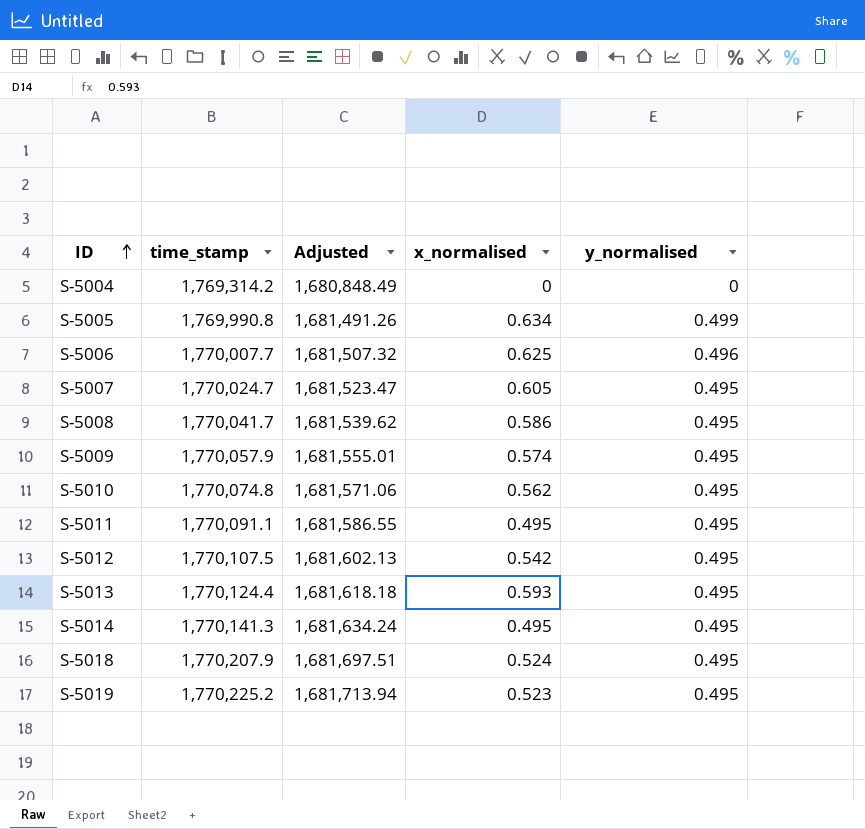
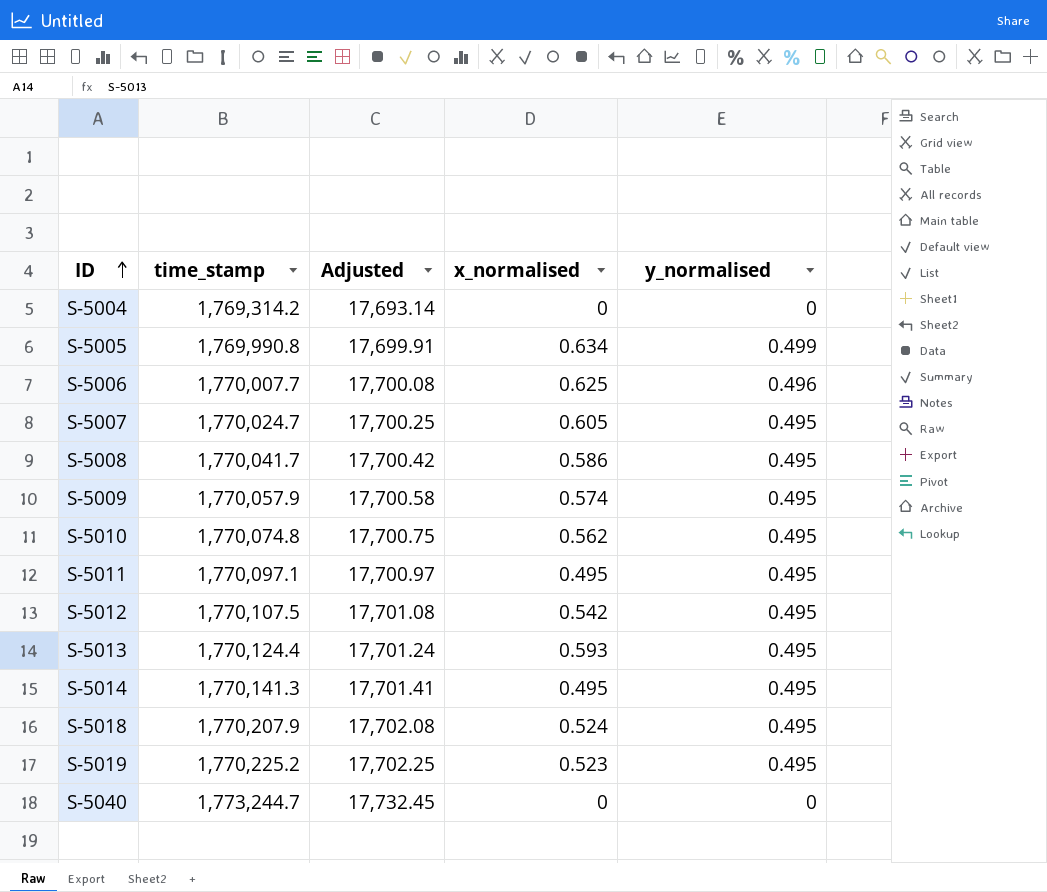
column Adjusted | formula: [time_stamp] * 0.95 -> [time_stamp] * 0.01
S-5011 | time_stamp: 1,770,091.1 -> 1,770,097.1
row S-5040: none -> 1,773,244.7 | 17,732.45 | 0 | 0

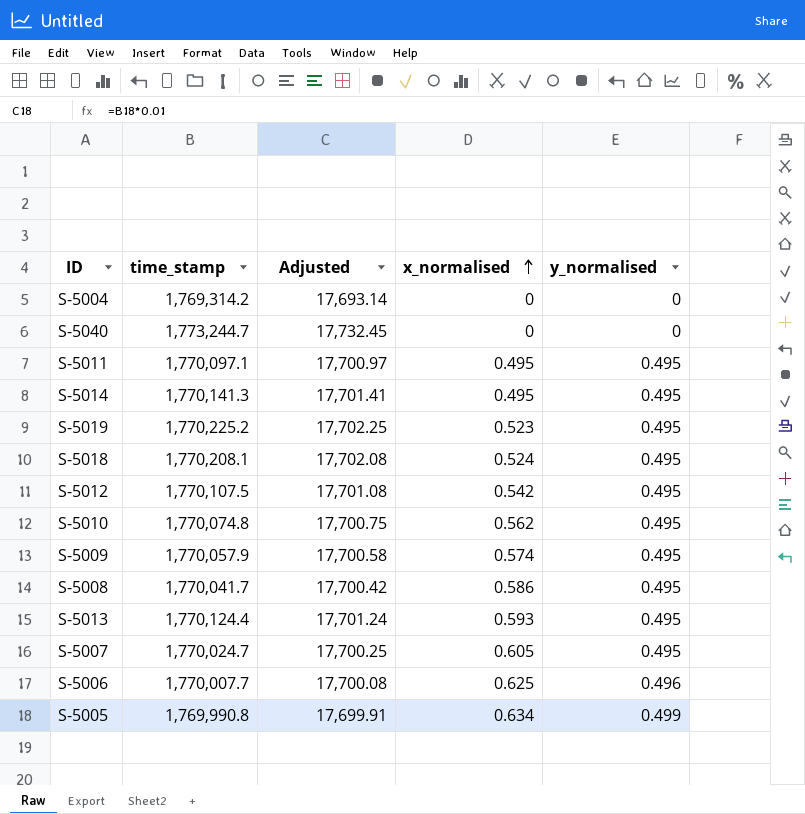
row order: ID ascending -> x_normalised ascending
S-5018 | time_stamp: 1,770,207.9 -> 1,770,208.1

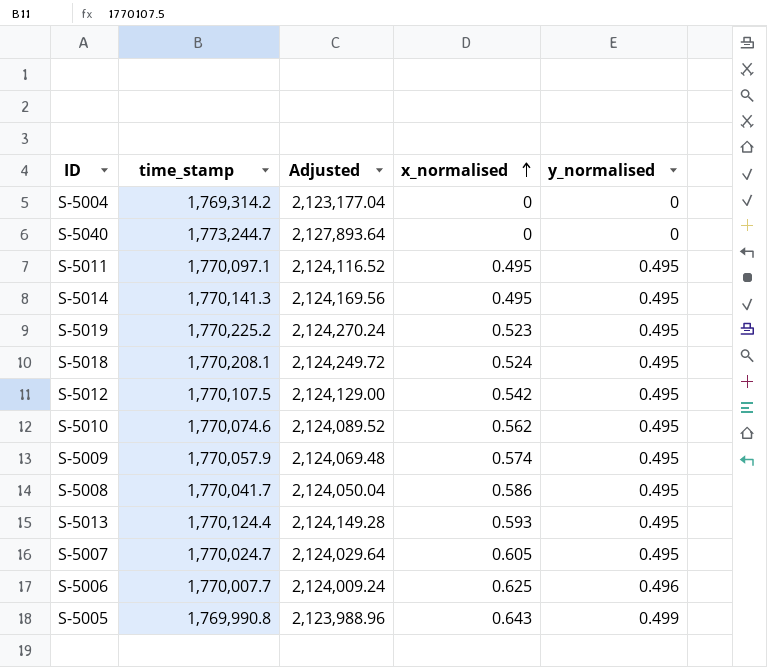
column Adjusted | formula: [time_stamp] * 0.01 -> [time_stamp] * 1.2
S-5010 | time_stamp: 1,770,074.8 -> 1,770,074.6
S-5005 | x_normalised: 0.634 -> 0.643

